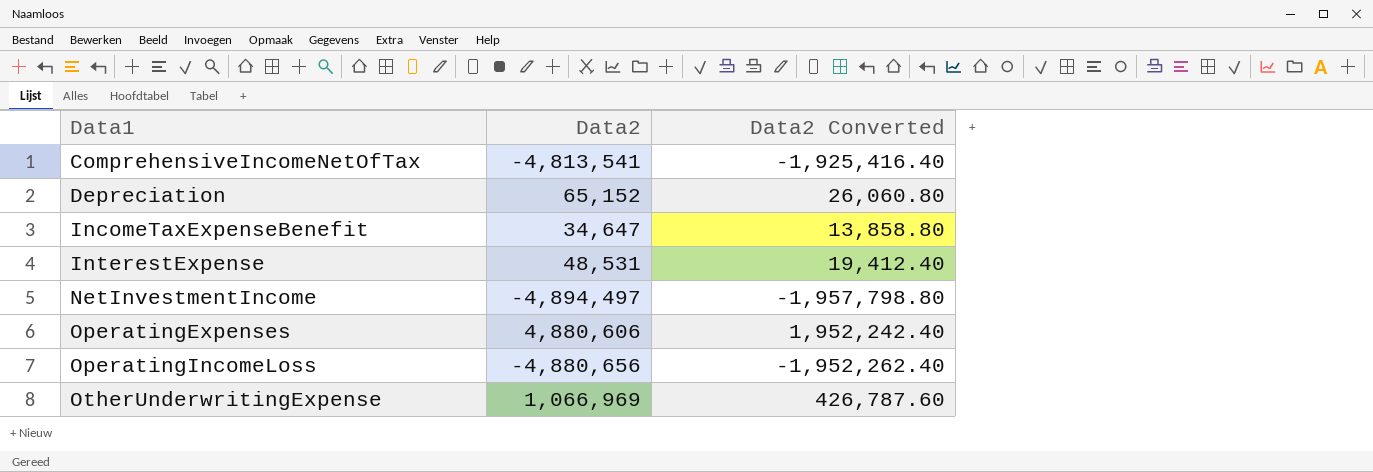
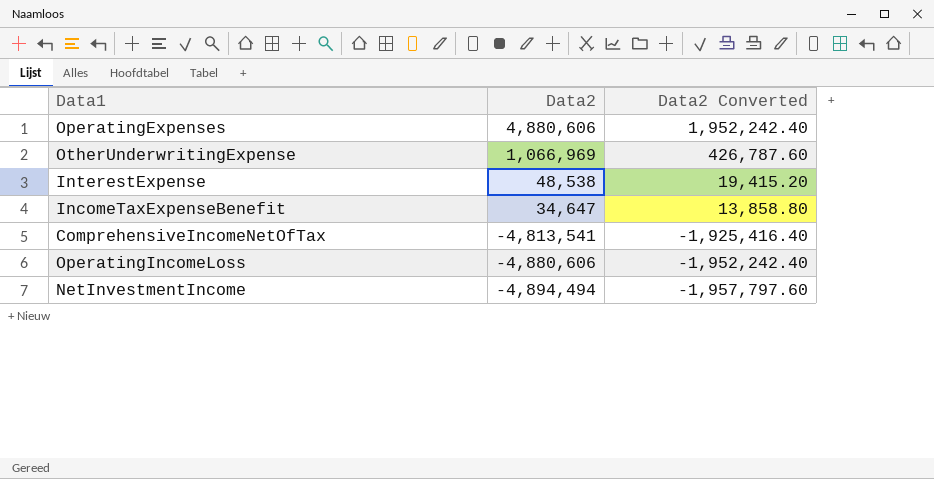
row order: Data1 ascending -> Data2 descending
row Depreciation: 65,152 | 26,060.80 -> none
InterestExpense | Data2: 48,531 -> 48,538
InterestExpense | Data2 Converted: 19,412.40 -> 19,415.20
OperatingIncomeLoss | Data2: -4,880,656 -> -4,880,606
OperatingIncomeLoss | Data2 Converted: -1,952,262.40 -> -1,952,242.40
NetInvestmentIncome | Data2: -4,894,497 -> -4,894,494
NetInvestmentIncome | Data2 Converted: -1,957,798.80 -> -1,957,797.60

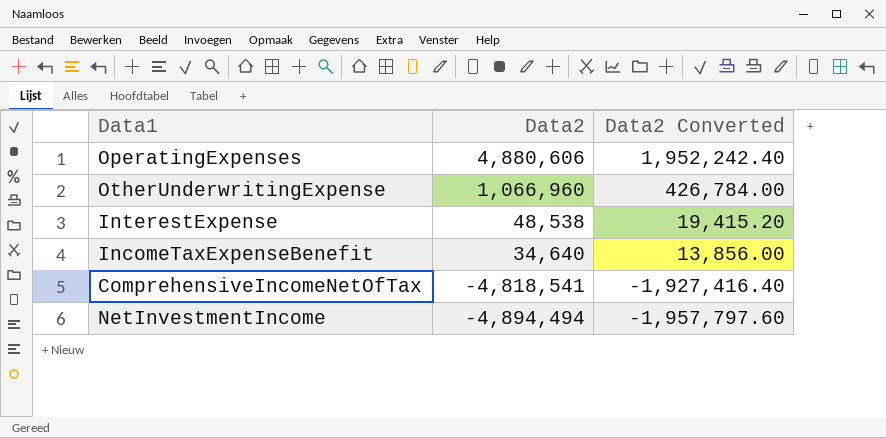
row OperatingIncomeLoss: -4,880,606 | -1,952,242.40 -> none
OtherUnderwritingExpense | Data2: 1,066,969 -> 1,066,960
OtherUnderwritingExpense | Data2 Converted: 426,787.60 -> 426,784.00
IncomeTaxExpenseBenefit | Data2: 34,647 -> 34,640
IncomeTaxExpenseBenefit | Data2 Converted: 13,858.80 -> 13,856.00
ComprehensiveIncomeNetOfTax | Data2: -4,813,541 -> -4,818,541
ComprehensiveIncomeNetOfTax | Data2 Converted: -1,925,416.40 -> -1,927,416.40

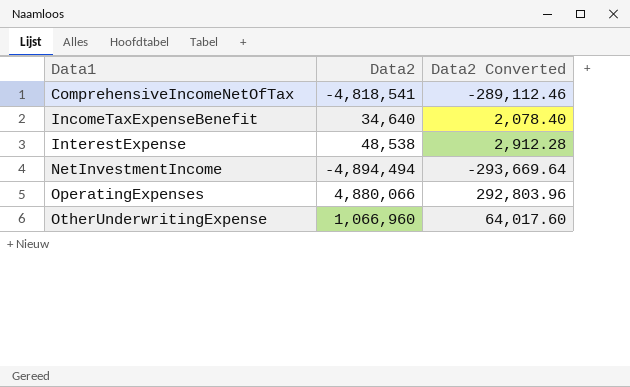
row order: Data2 descending -> Data1 ascending
column Data2 Converted | formula: [Data2] * 0.4 -> [Data2] * 0.06
OperatingExpenses | Data2: 4,880,606 -> 4,880,066

